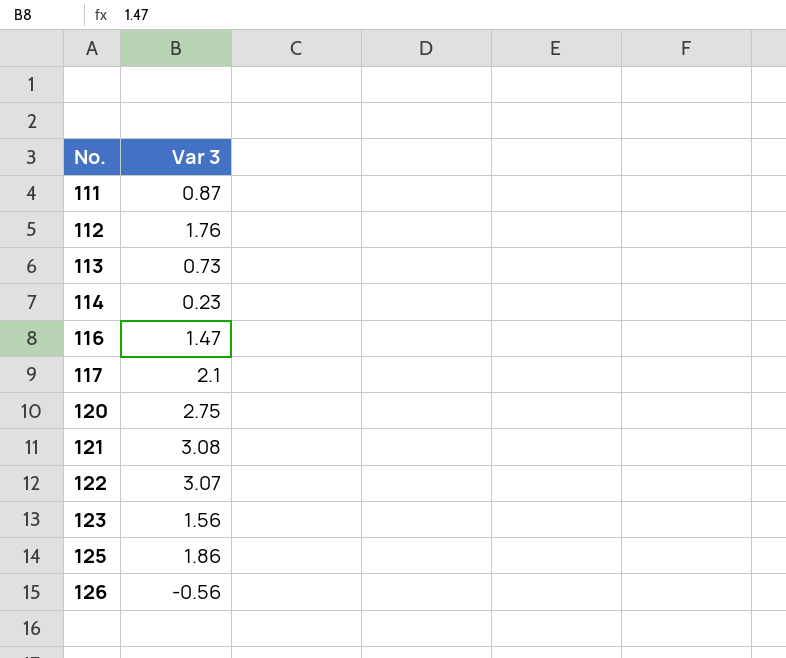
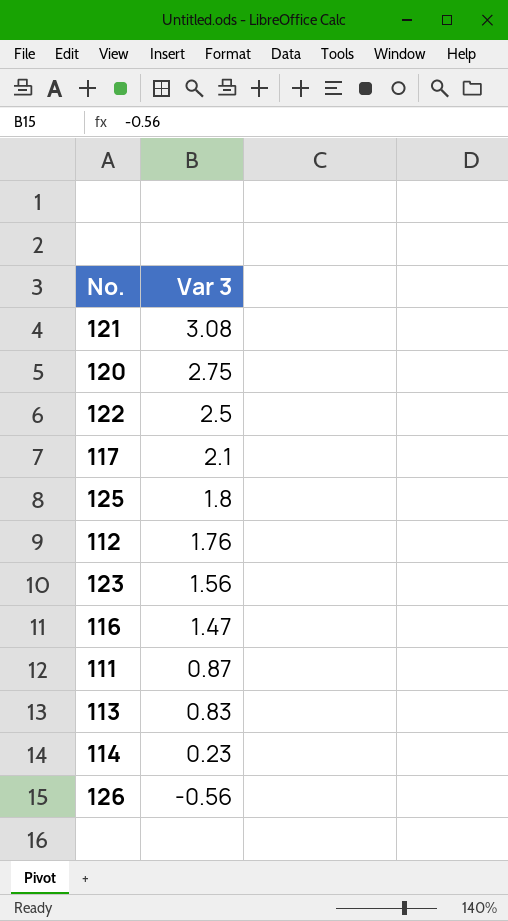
row order: No. ascending -> Var 3 descending
122 | Var 3: 3.07 -> 2.5
125 | Var 3: 1.86 -> 1.8
113 | Var 3: 0.73 -> 0.83

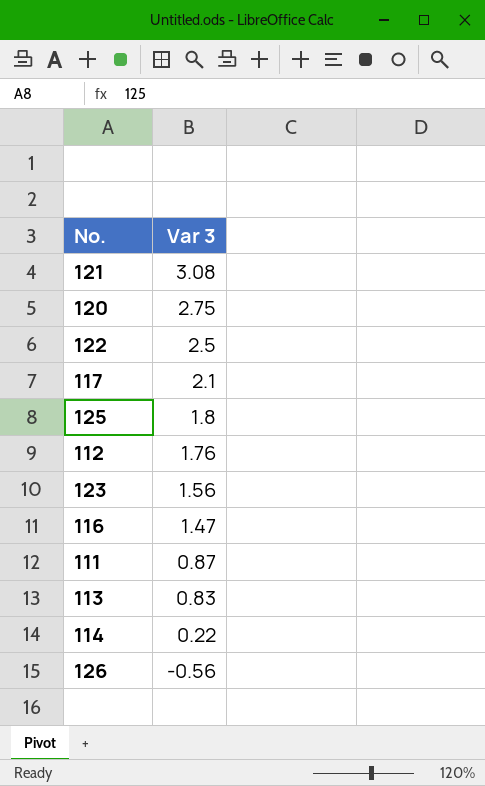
114 | Var 3: 0.23 -> 0.22

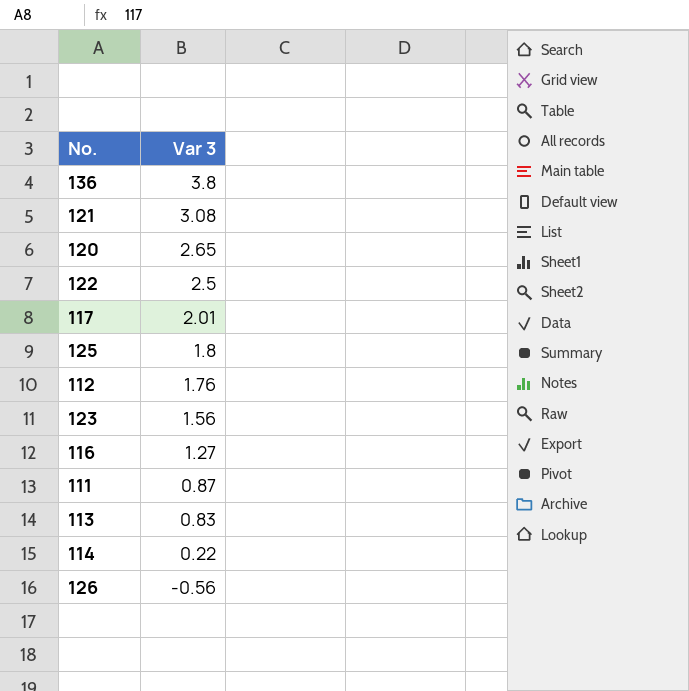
row 136: none -> 3.8
120 | Var 3: 2.75 -> 2.65
117 | Var 3: 2.1 -> 2.01
116 | Var 3: 1.47 -> 1.27

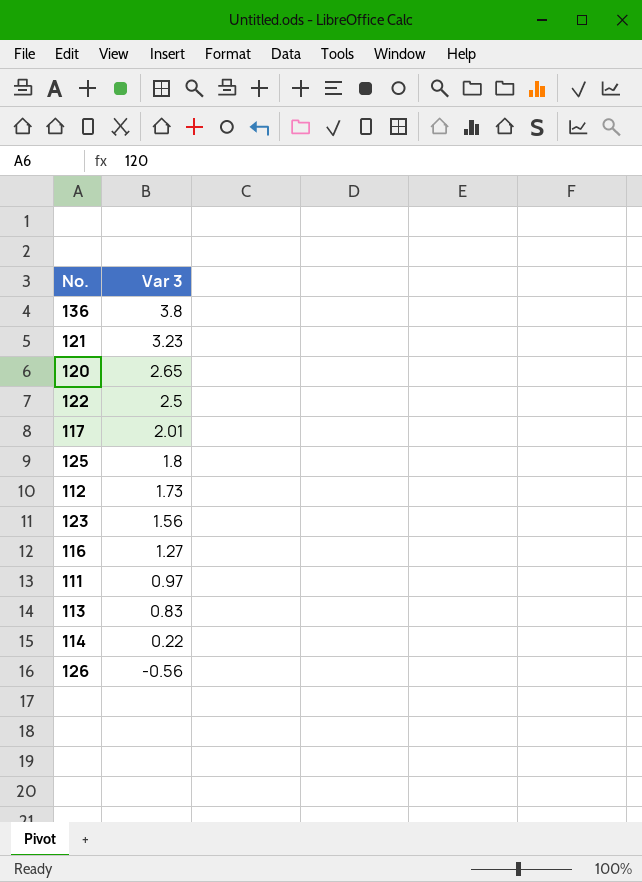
121 | Var 3: 3.08 -> 3.23
112 | Var 3: 1.76 -> 1.73
111 | Var 3: 0.87 -> 0.97

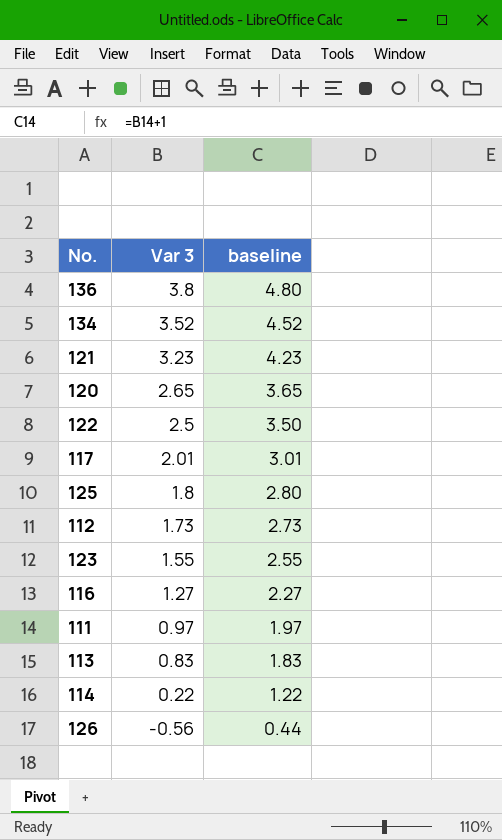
column baseline | formula: none -> [Var 3] + 1
row 134: none -> 3.52 | 4.52
123 | Var 3: 1.56 -> 1.55

